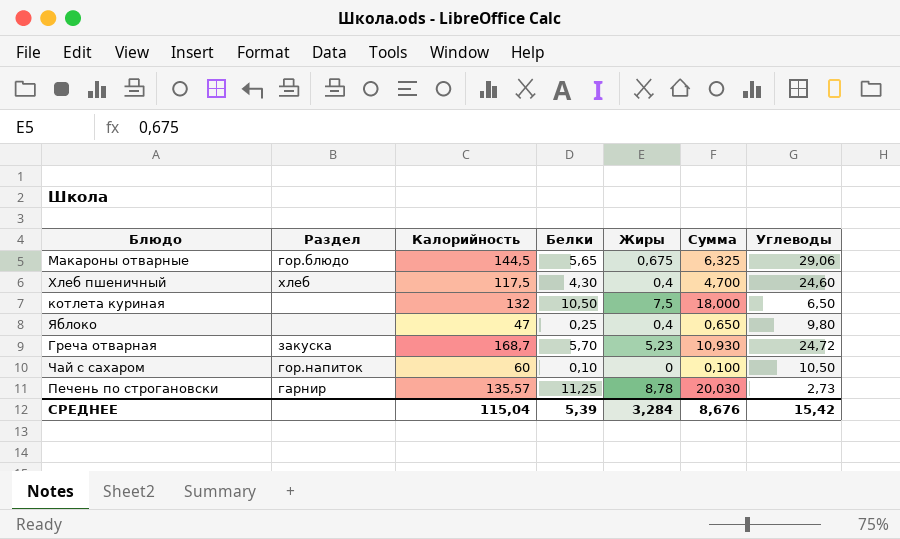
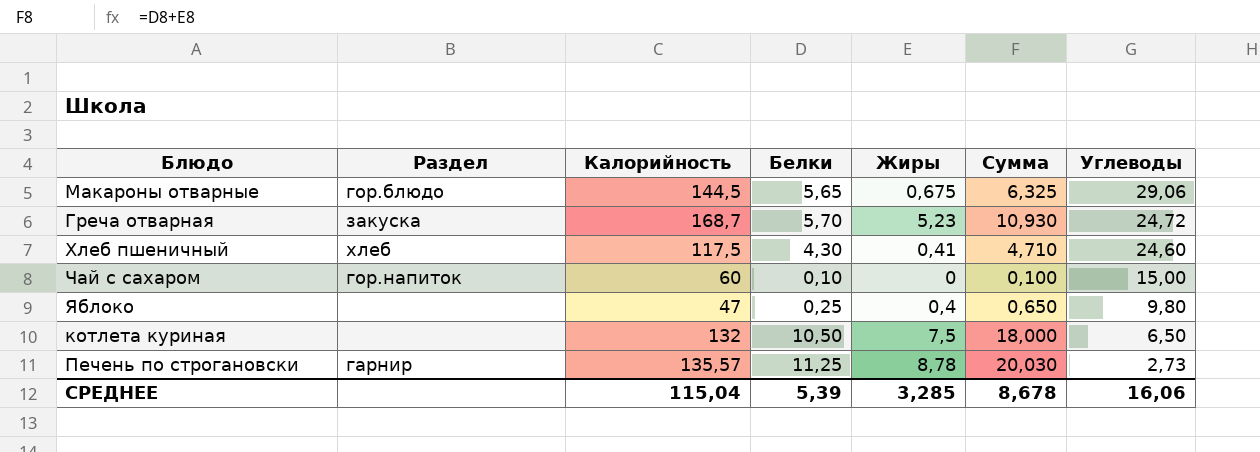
row order: none -> Углеводы descending
Хлеб пшеничный | Жиры: 0,4 -> 0,41
Хлеб пшеничный | Сумма: 4,700 -> 4,710
Чай с сахаром | Углеводы: 10,50 -> 15,00
СРЕДНЕЕ | Жиры: 3,284 -> 3,285
СРЕДНЕЕ | Сумма: 8,676 -> 8,678
СРЕДНЕЕ | Углеводы: 15,42 -> 16,06

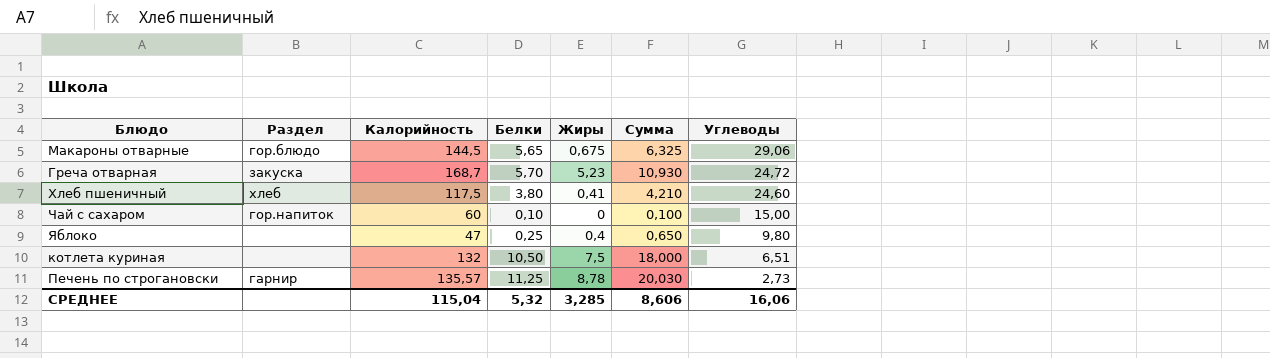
Хлеб пшеничный | Белки: 4,30 -> 3,80
Хлеб пшеничный | Сумма: 4,710 -> 4,210
котлета куриная | Углеводы: 6,50 -> 6,51
СРЕДНЕЕ | Белки: 5,39 -> 5,32
СРЕДНЕЕ | Сумма: 8,678 -> 8,606

